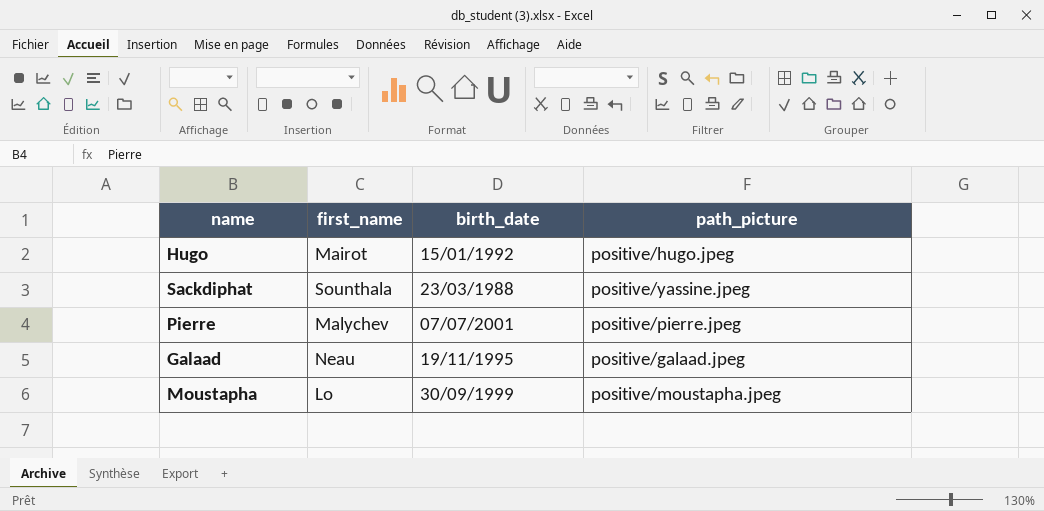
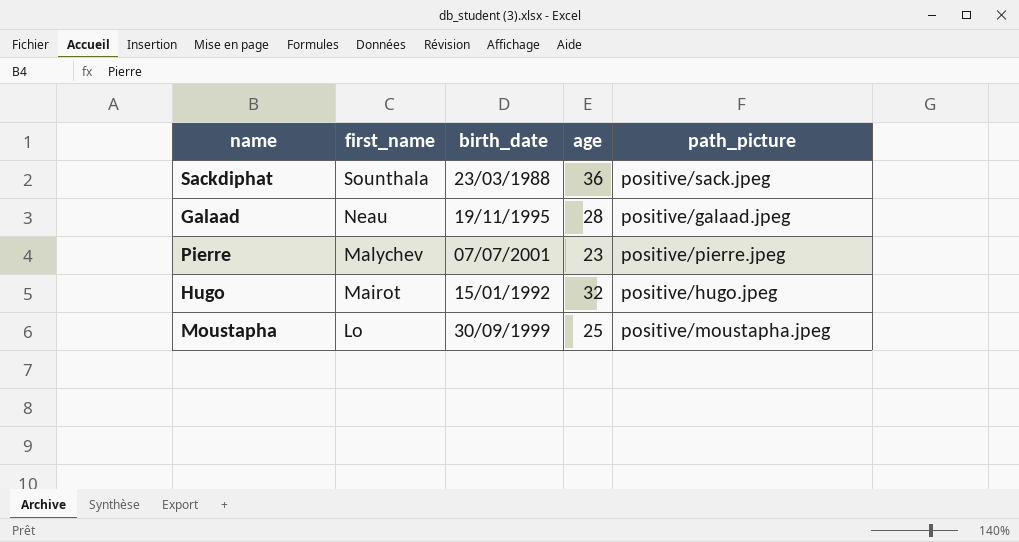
row order: none -> first_name descending
column age | position: none -> 4
Sackdiphat | path_picture: positive/yassine.jpeg -> positive/sack.jpeg

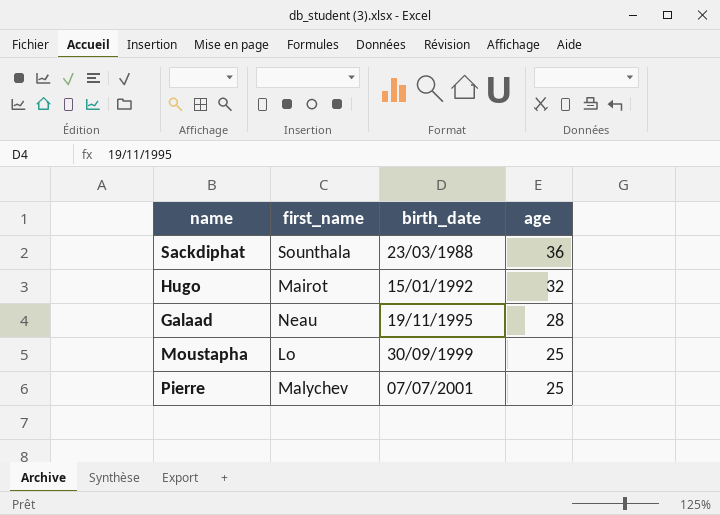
row order: first_name descending -> birth_date ascending
column path_picture | position: 5 -> none
Pierre | age: 23 -> 25

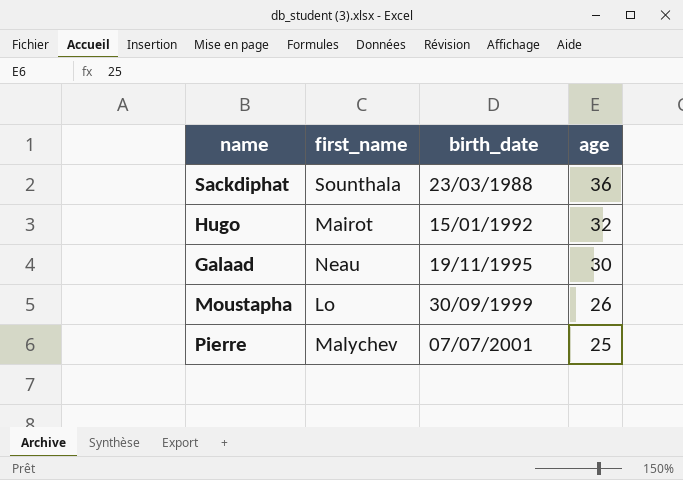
Galaad | age: 28 -> 30
Moustapha | age: 25 -> 26

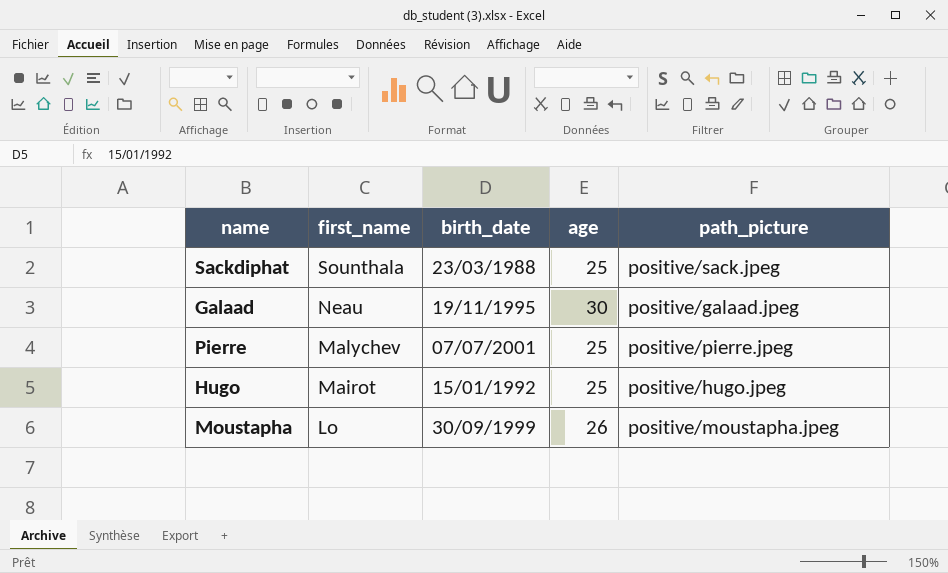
row order: birth_date ascending -> first_name descending
column path_picture | position: none -> 5
Sackdiphat | age: 36 -> 25
Hugo | age: 32 -> 25

